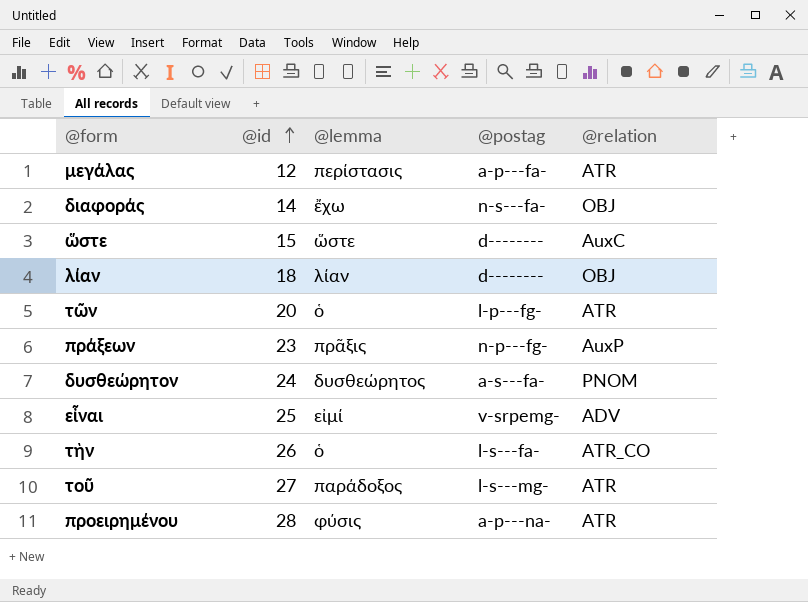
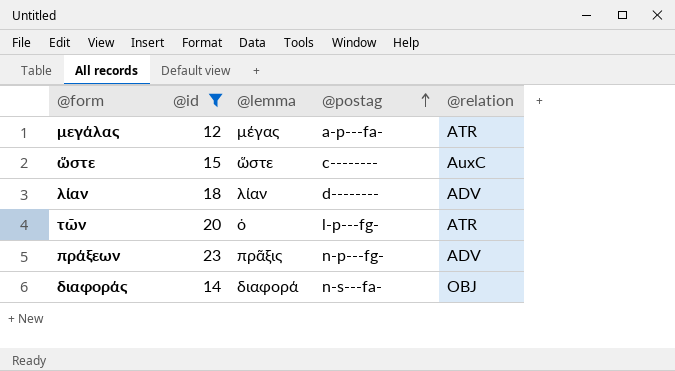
filter: none -> @id <= 23
row order: @id ascending -> @postag ascending
μεγάλας | @lemma: περίστασις -> μέγας
ὥστε | @postag: d-------- -> c--------
λίαν | @relation: OBJ -> ADV
πράξεων | @relation: AuxP -> ADV
διαφοράς | @lemma: ἔχω -> διαφορά

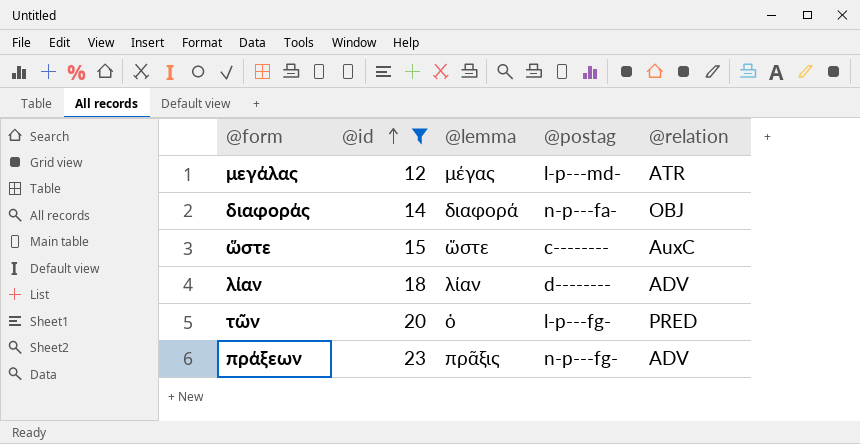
row order: @postag ascending -> @id ascending
μεγάλας | @postag: a-p---fa- -> l-p---md-
διαφοράς | @postag: n-s---fa- -> n-p---fa-
τῶν | @relation: ATR -> PRED

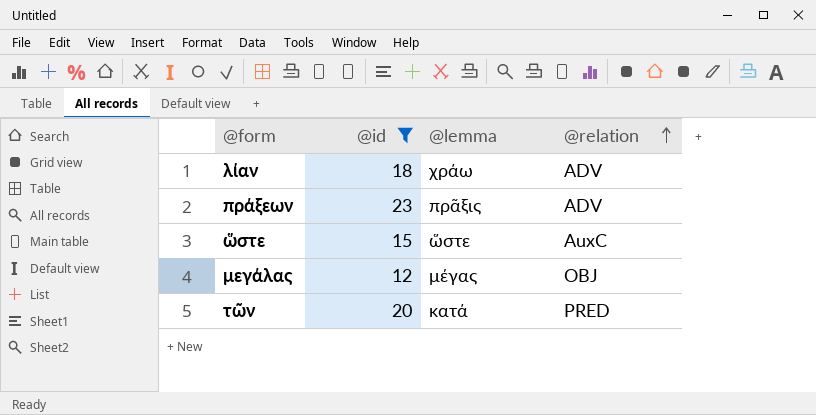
row order: @id ascending -> @relation ascending
column @postag | position: 4 -> none
row διαφοράς: 14 | διαφορά | n-p---fa- | OBJ -> none
λίαν | @lemma: λίαν -> χράω
μεγάλας | @relation: ATR -> OBJ
τῶν | @lemma: ὁ -> κατά

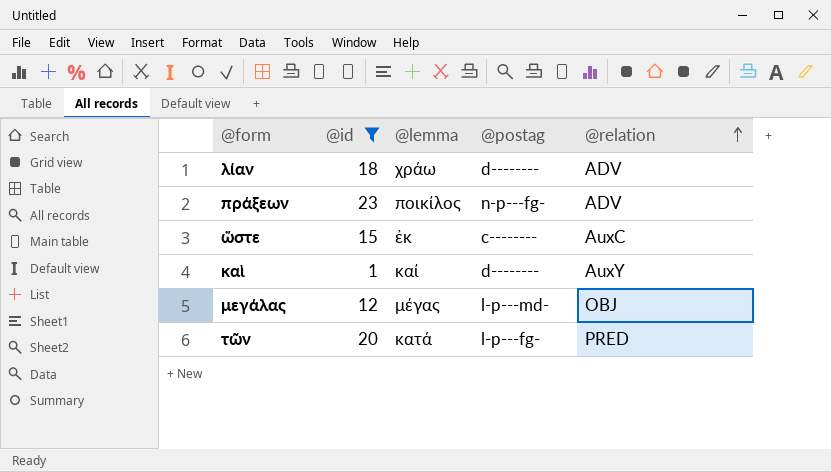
column @postag | position: none -> 4
πράξεων | @lemma: πρᾶξις -> ποικίλος
ὥστε | @lemma: ὥστε -> ἐκ
row καὶ: none -> 1 | καί | d-------- | AuxY

